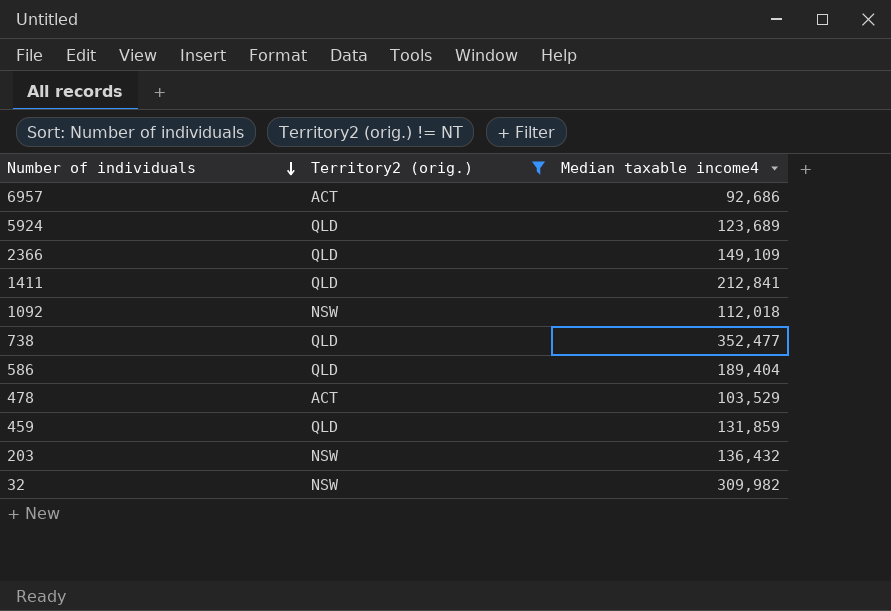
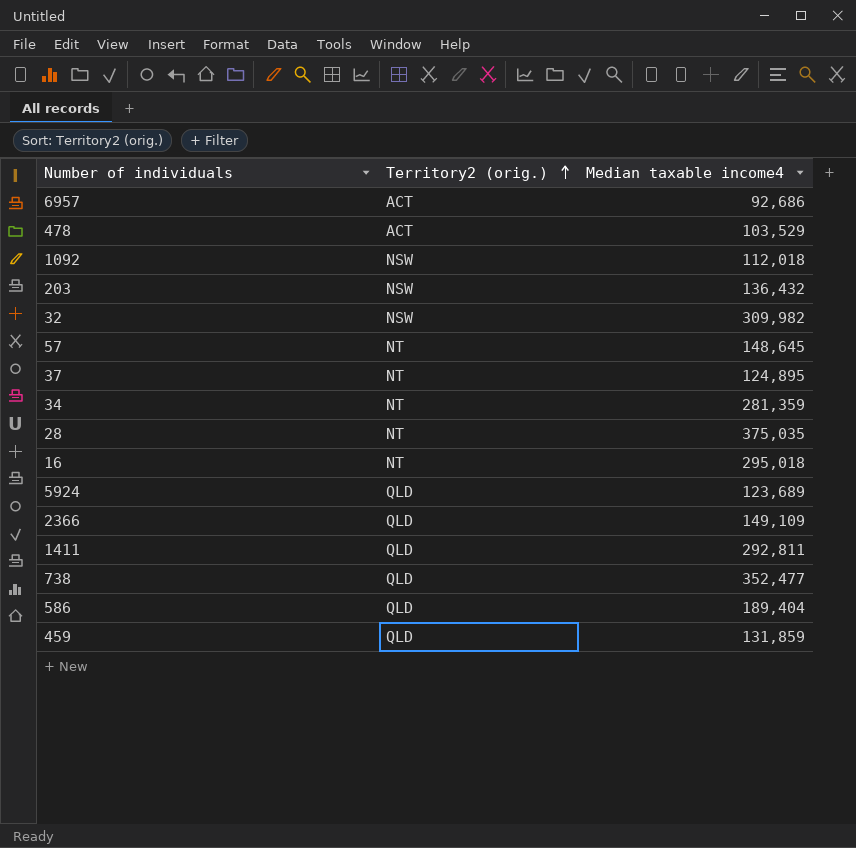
filter: Territory2 (orig.) != NT -> none
row order: Number of individuals descending -> Territory2 (orig.) ascending
1411 | Median taxable income4: 212,841 -> 292,811

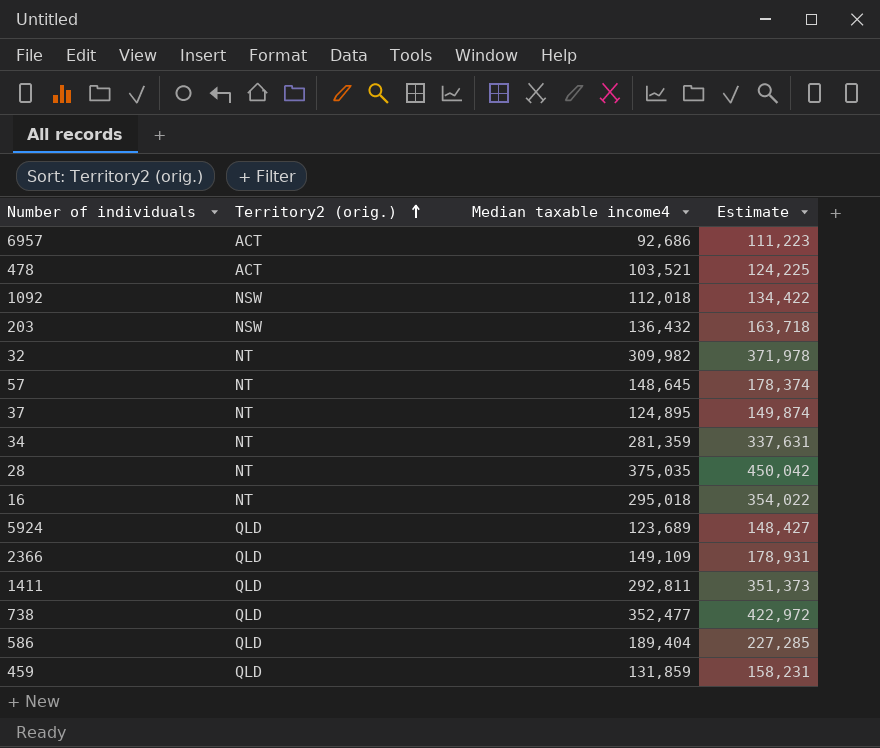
column Estimate | formula: none -> [Median taxable income4] * 1.2
478 | Median taxable income4: 103,529 -> 103,521
32 | Territory2 (orig.): NSW -> NT

